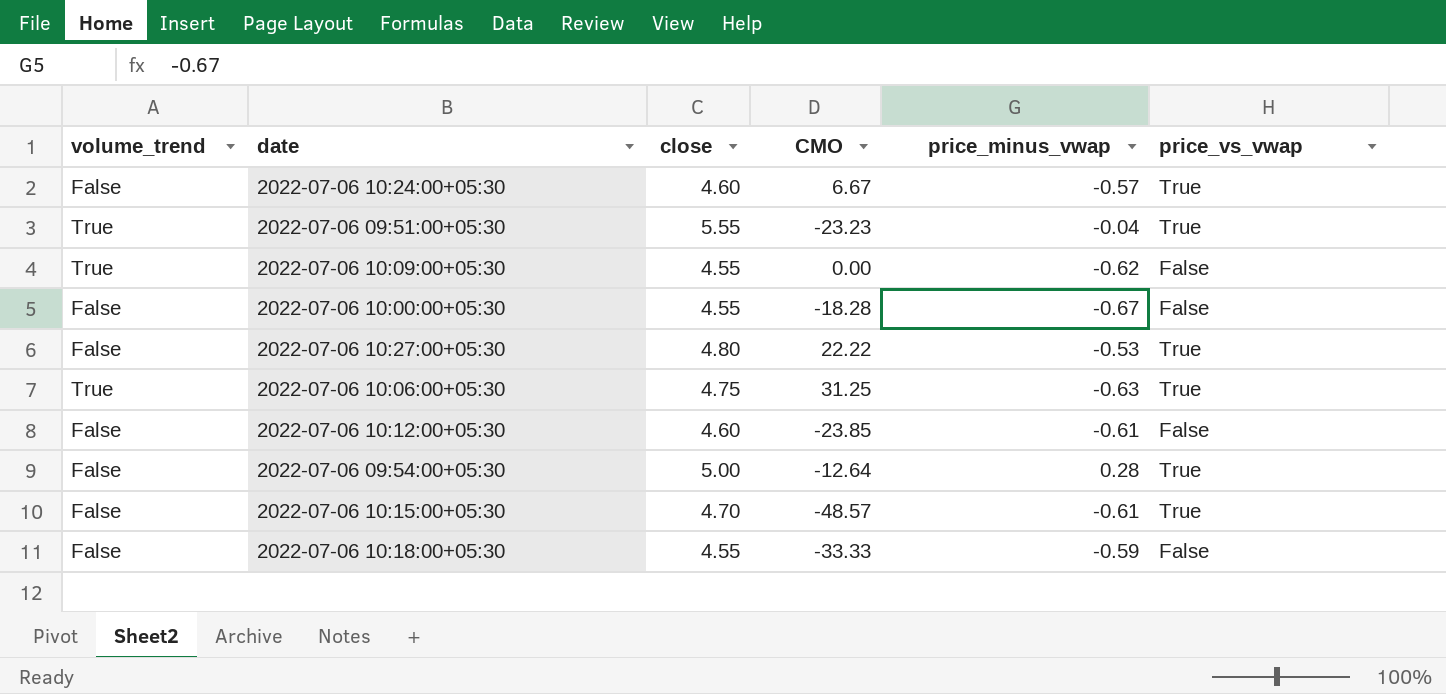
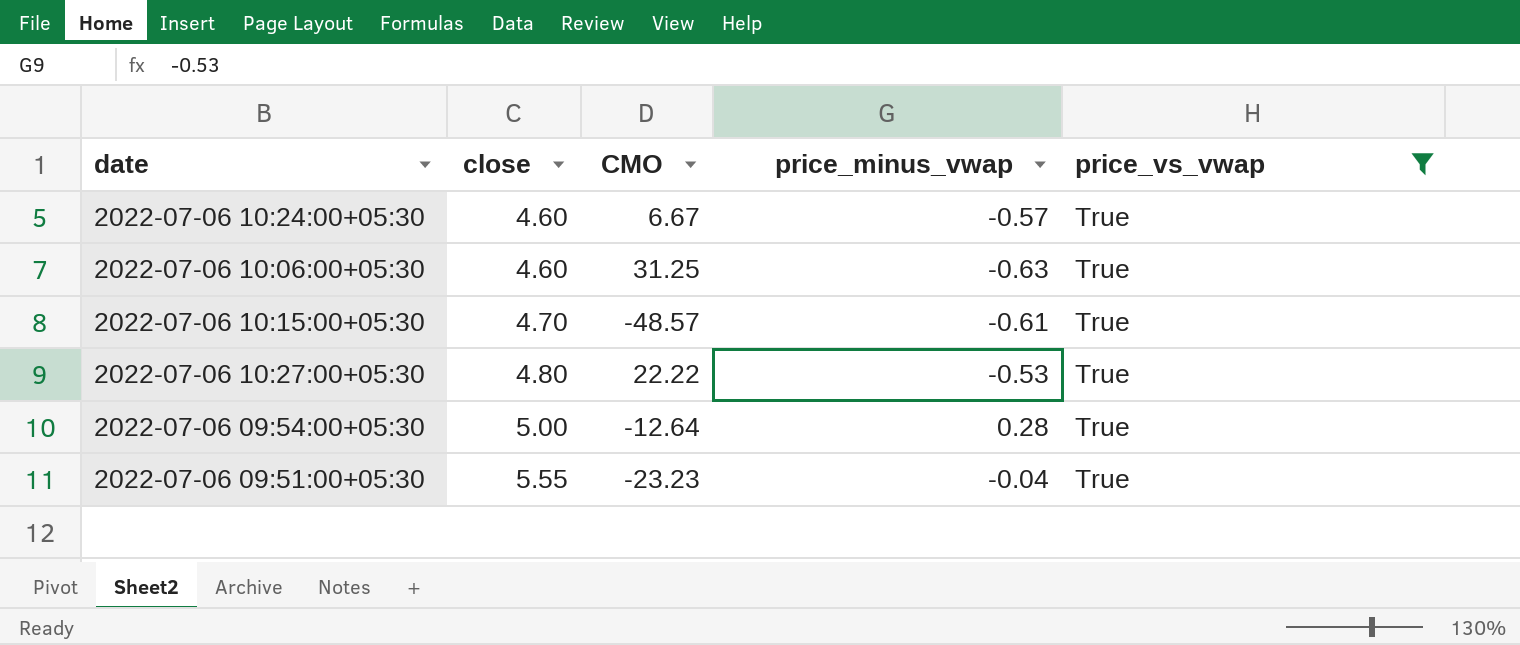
filter: none -> price_vs_vwap = True
row order: none -> close ascending
column volume_trend | position: 1 -> none
2022-07-06 10:06:00+05:30 | close: 4.75 -> 4.60

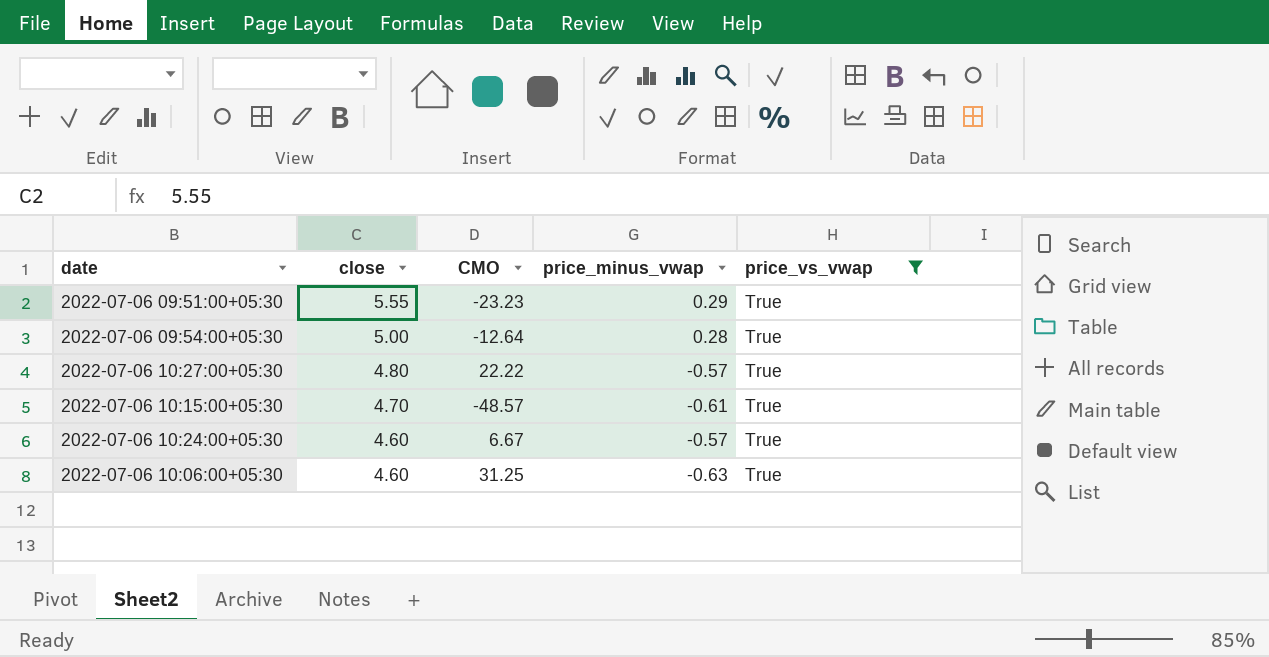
row order: close ascending -> close descending
2022-07-06 09:51:00+05:30 | price_minus_vwap: -0.04 -> 0.29
2022-07-06 10:27:00+05:30 | price_minus_vwap: -0.53 -> -0.57

